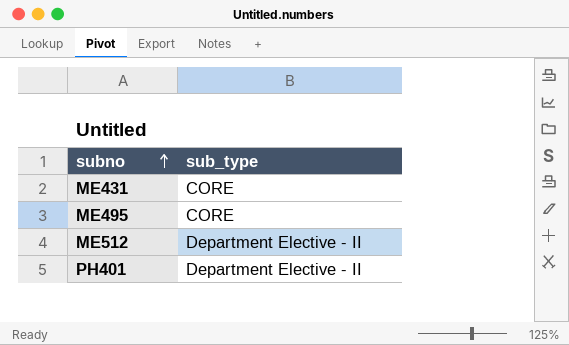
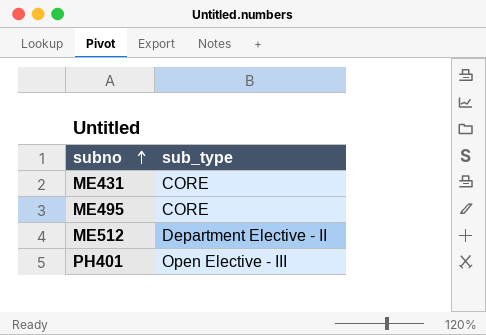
PH401 | sub_type: Department Elective - II -> Open Elective - III

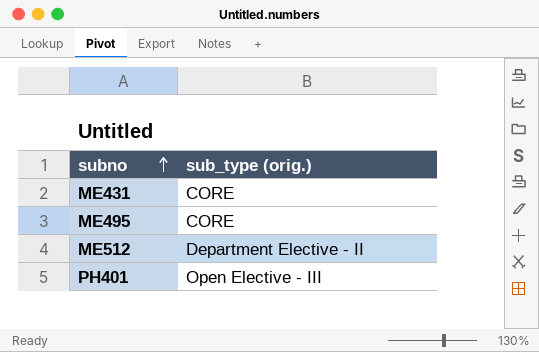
column name: sub_type -> sub_type (orig.)

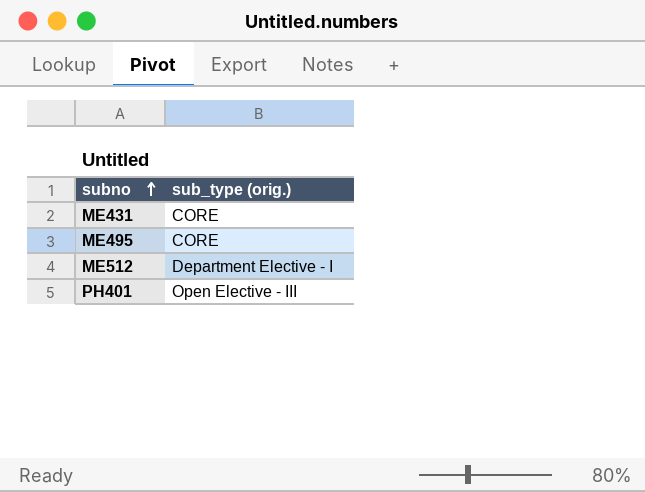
ME512 | sub_type (orig.): Department Elective - II -> Department Elective - I

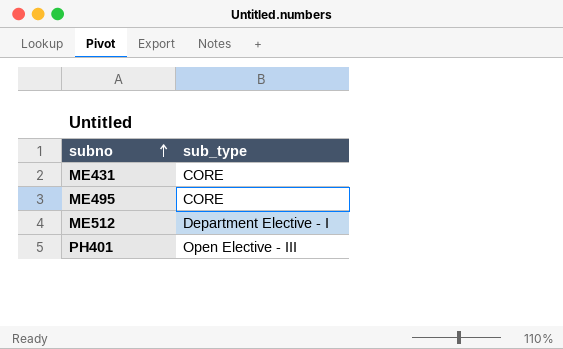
column name: sub_type (orig.) -> sub_type

